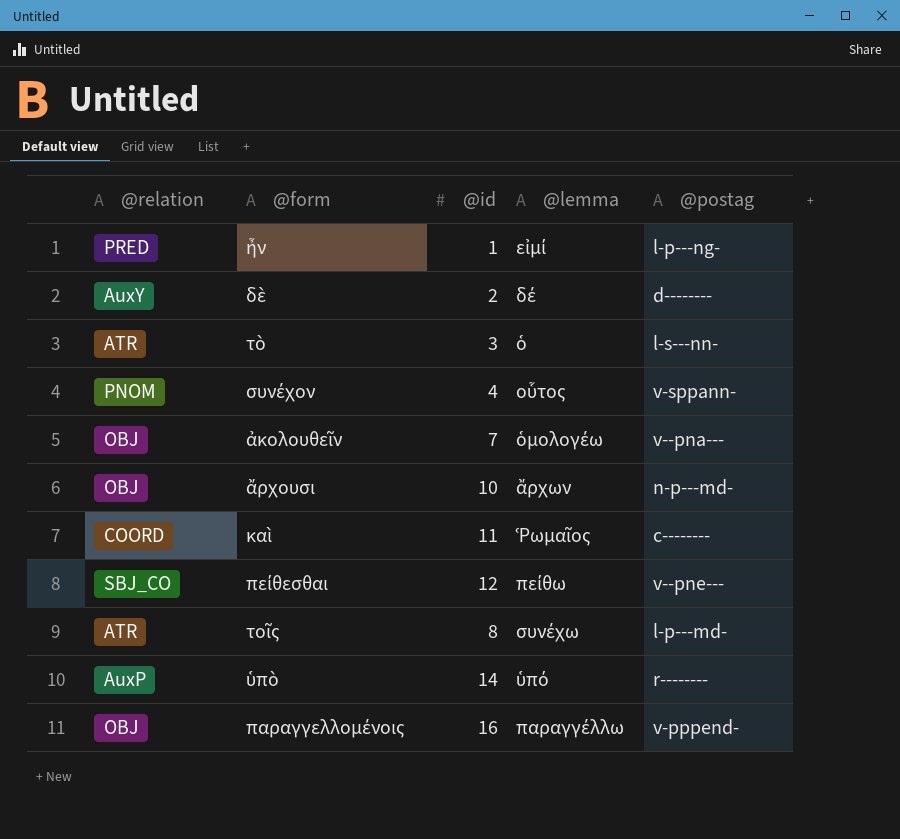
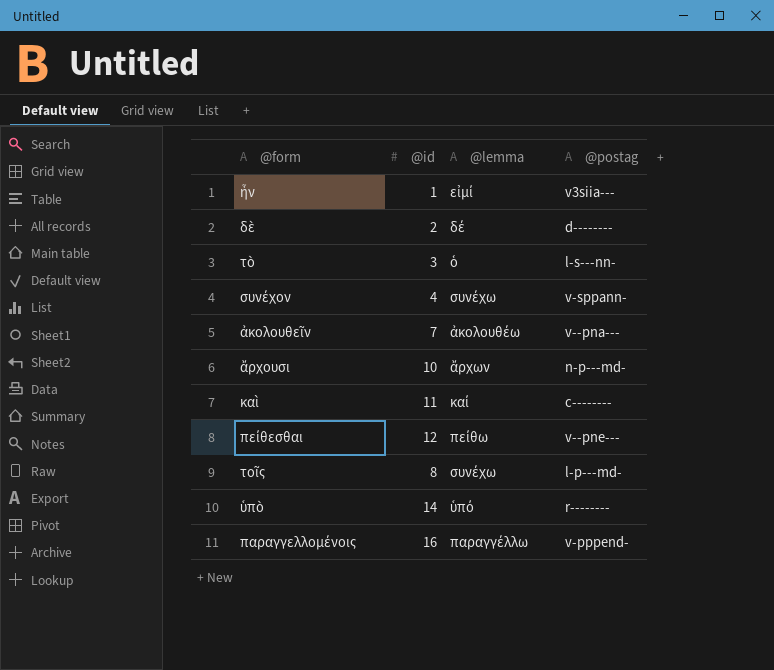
column @relation | position: 1 -> none
ἦν | @postag: l-p---ng- -> v3siia---
συνέχον | @lemma: οὗτος -> συνέχω
ἀκολουθεῖν | @lemma: ὁμολογέω -> ἀκολουθέω
καὶ | @lemma: Ῥωμαῖος -> καί

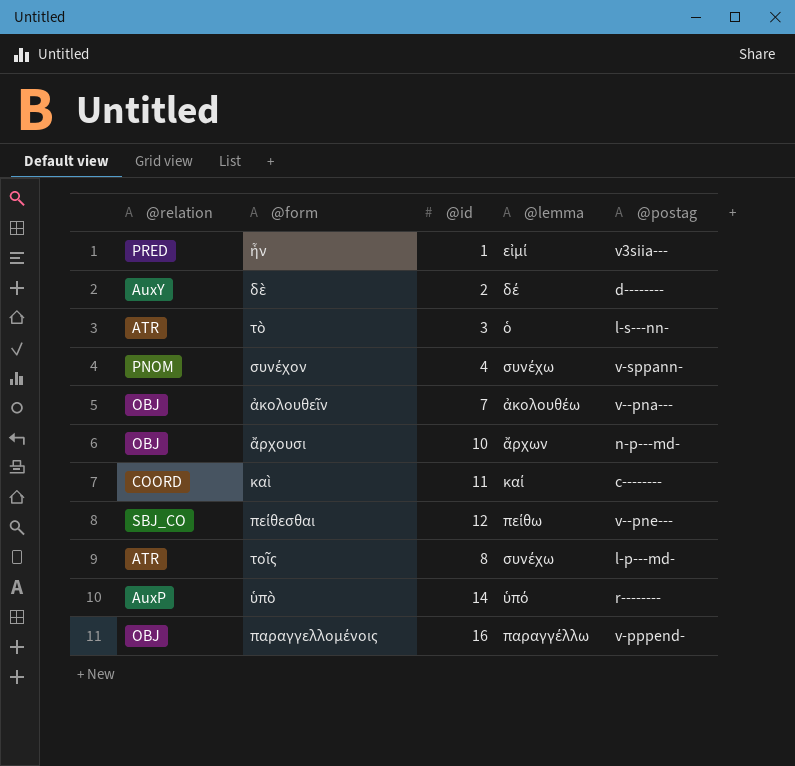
column @relation | position: none -> 1

